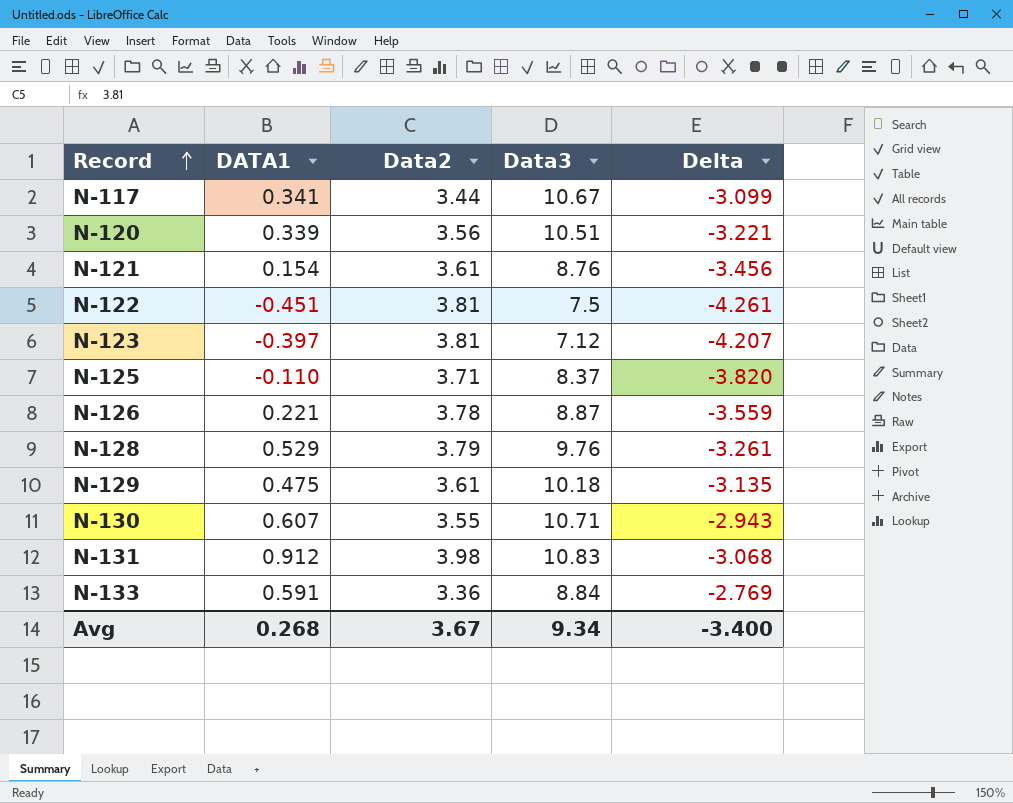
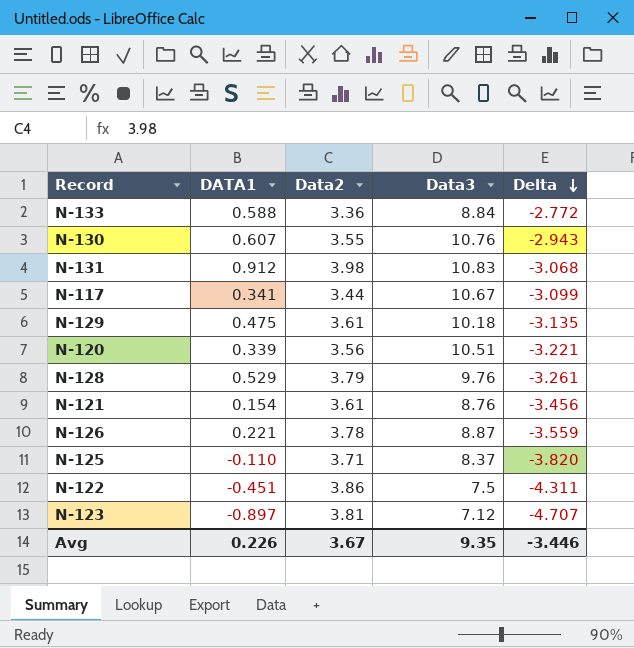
row order: Record ascending -> Delta descending
N-133 | DATA1: 0.591 -> 0.588
N-133 | Delta: -2.769 -> -2.772
N-130 | Data3: 10.71 -> 10.76
N-122 | Data2: 3.81 -> 3.86
N-122 | Delta: -4.261 -> -4.311
N-123 | DATA1: -0.397 -> -0.897
N-123 | Delta: -4.207 -> -4.707
Avg | DATA1: 0.268 -> 0.226
Avg | Data3: 9.34 -> 9.35
Avg | Delta: -3.400 -> -3.446

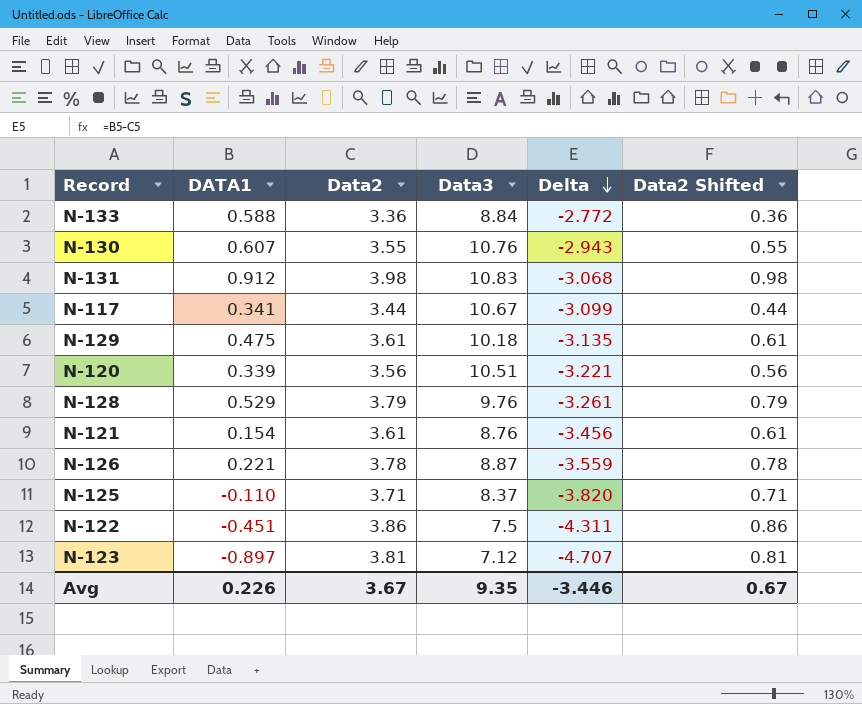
column Data2 Shifted | formula: none -> [Data2] - 3

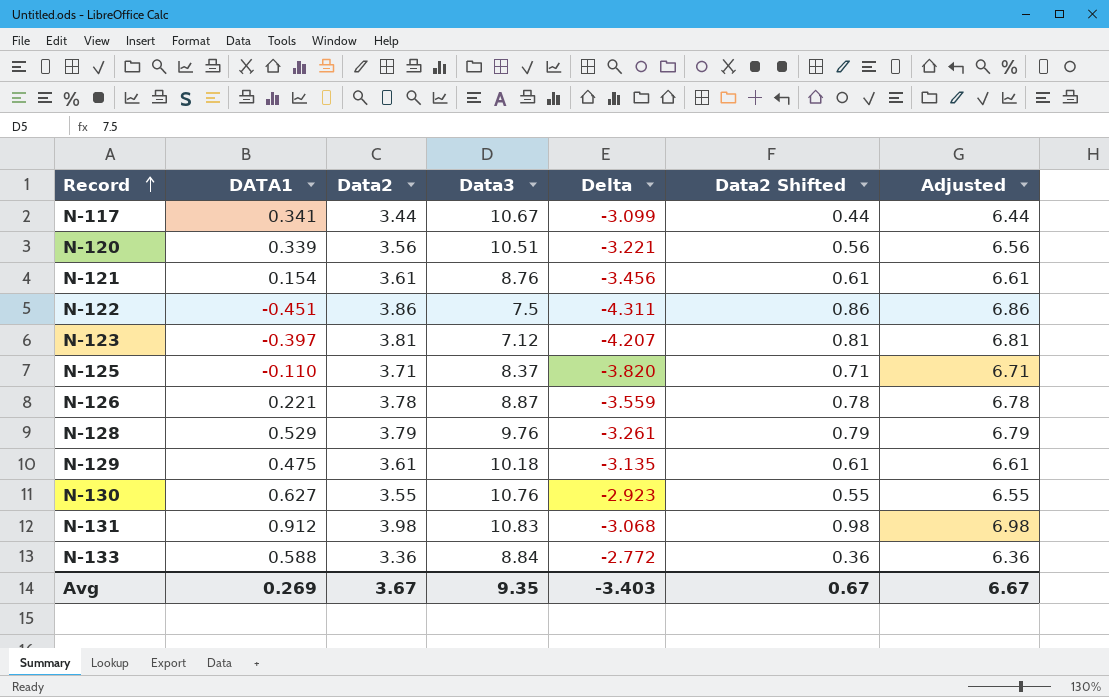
row order: Delta descending -> Record ascending
column Adjusted | formula: none -> [Data2] + 3
N-123 | DATA1: -0.897 -> -0.397
N-123 | Delta: -4.707 -> -4.207
N-130 | DATA1: 0.607 -> 0.627
N-130 | Delta: -2.943 -> -2.923
Avg | DATA1: 0.226 -> 0.269
Avg | Delta: -3.446 -> -3.403

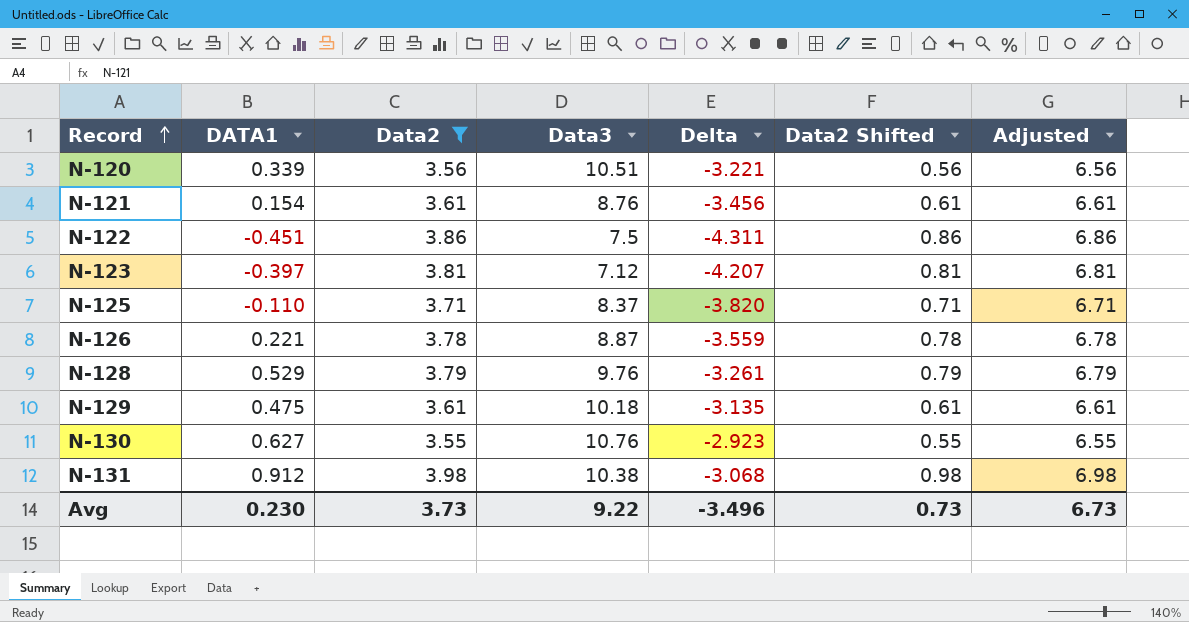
filter: none -> Data2 >= 3.55
N-131 | Data3: 10.83 -> 10.38
Avg | DATA1: 0.269 -> 0.230
Avg | Data2: 3.67 -> 3.73
Avg | Data3: 9.35 -> 9.22
Avg | Delta: -3.403 -> -3.496
Avg | Data2 Shifted: 0.67 -> 0.73
Avg | Adjusted: 6.67 -> 6.73

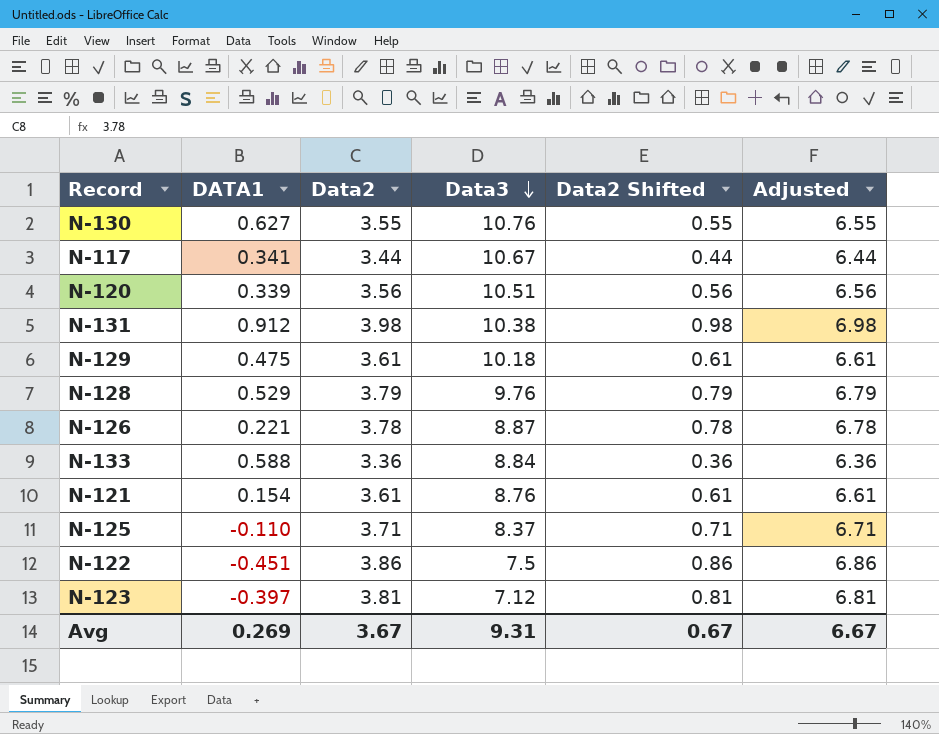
filter: Data2 >= 3.55 -> none
row order: Record ascending -> Data3 descending
column Delta | formula: [DATA1] - [Data2] -> none
Avg | DATA1: 0.230 -> 0.269
Avg | Data2: 3.73 -> 3.67
Avg | Data3: 9.22 -> 9.31
Avg | Data2 Shifted: 0.73 -> 0.67
Avg | Adjusted: 6.73 -> 6.67

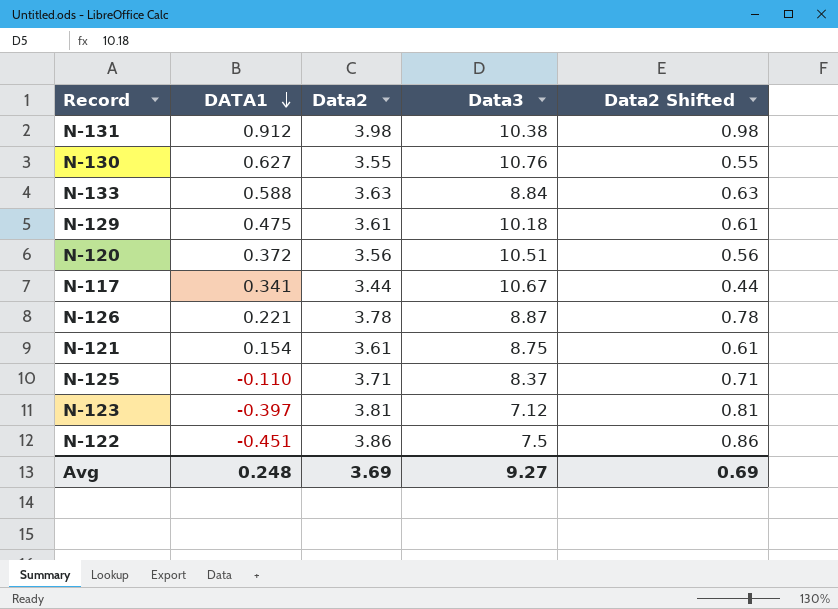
row order: Data3 descending -> DATA1 descending
column Adjusted | formula: [Data2] + 3 -> none
row N-128: 0.529 | 3.79 | 9.76 | 0.79 | 6.79 -> none
N-133 | Data2: 3.36 -> 3.63
N-133 | Data2 Shifted: 0.36 -> 0.63
N-120 | DATA1: 0.339 -> 0.372
N-121 | Data3: 8.76 -> 8.75
Avg | DATA1: 0.269 -> 0.248
Avg | Data2: 3.67 -> 3.69
Avg | Data3: 9.31 -> 9.27
Avg | Data2 Shifted: 0.67 -> 0.69

